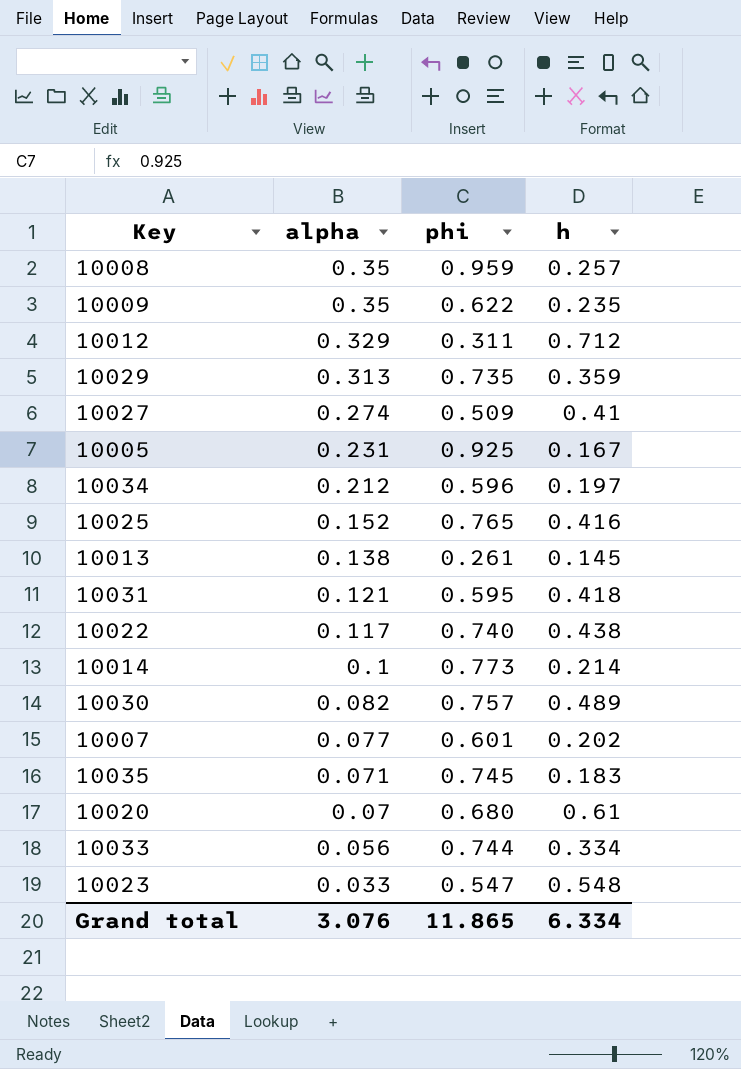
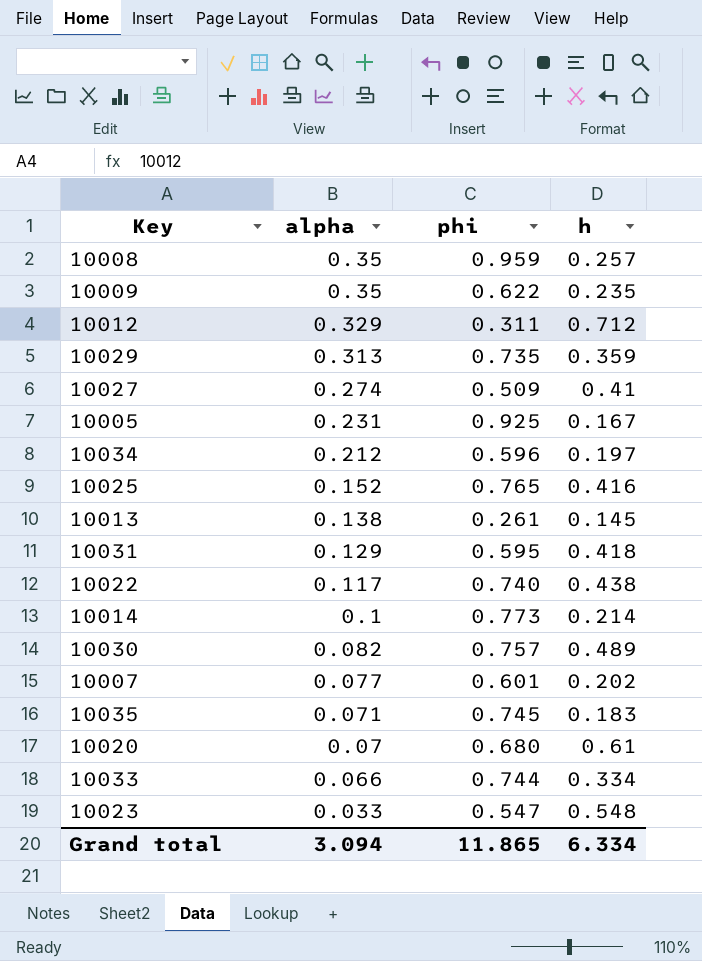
10031 | alpha: 0.121 -> 0.129
10033 | alpha: 0.056 -> 0.066
Grand total | alpha: 3.076 -> 3.094

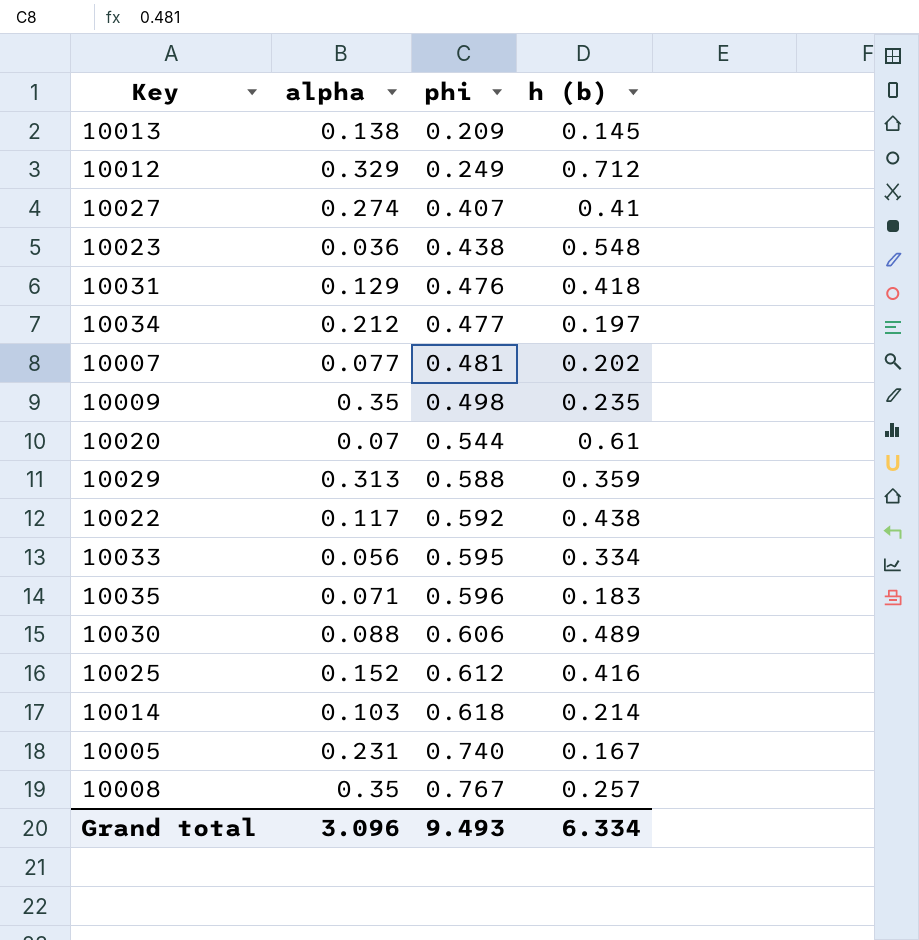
row order: alpha descending -> phi ascending
column name: h -> h (b)
10013 | phi: 0.261 -> 0.209
10012 | phi: 0.311 -> 0.249
10027 | phi: 0.509 -> 0.407
10023 | alpha: 0.033 -> 0.036
10023 | phi: 0.547 -> 0.438
10031 | phi: 0.595 -> 0.476
10034 | phi: 0.596 -> 0.477
10007 | phi: 0.601 -> 0.481
10009 | phi: 0.622 -> 0.498
10020 | phi: 0.680 -> 0.544
10029 | phi: 0.735 -> 0.588
10022 | phi: 0.740 -> 0.592
10033 | alpha: 0.066 -> 0.056
10033 | phi: 0.744 -> 0.595
10035 | phi: 0.745 -> 0.596
10030 | alpha: 0.082 -> 0.088
10030 | phi: 0.757 -> 0.606
10025 | phi: 0.765 -> 0.612
10014 | alpha: 0.1 -> 0.103
10014 | phi: 0.773 -> 0.618
10005 | phi: 0.925 -> 0.740
10008 | phi: 0.959 -> 0.767
Grand total | alpha: 3.094 -> 3.096
Grand total | phi: 11.865 -> 9.493

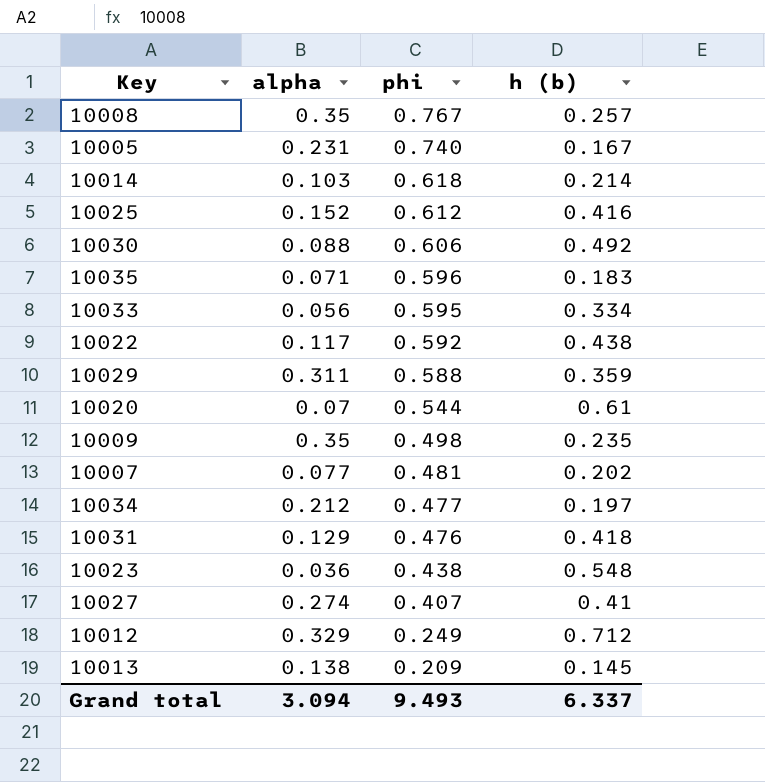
row order: phi ascending -> phi descending
10030 | h (b): 0.489 -> 0.492
10029 | alpha: 0.313 -> 0.311
Grand total | alpha: 3.096 -> 3.094
Grand total | h (b): 6.334 -> 6.337

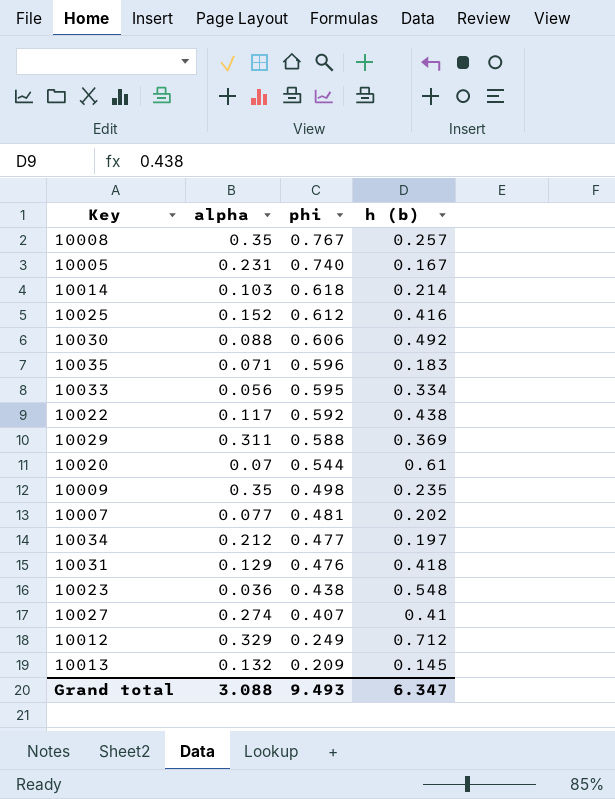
10029 | h (b): 0.359 -> 0.369
10013 | alpha: 0.138 -> 0.132
Grand total | alpha: 3.094 -> 3.088
Grand total | h (b): 6.337 -> 6.347

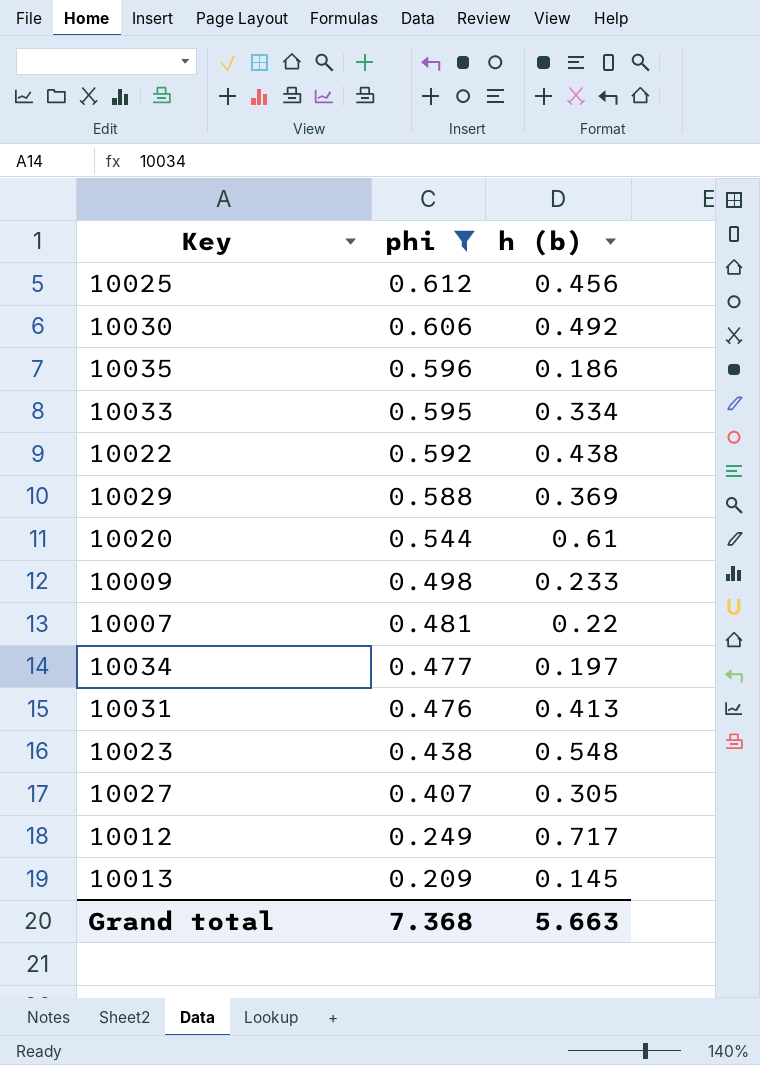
filter: none -> phi <= 0.612
column alpha | position: 2 -> none
10025 | h (b): 0.416 -> 0.456
10035 | h (b): 0.183 -> 0.186
10009 | h (b): 0.235 -> 0.233
10007 | h (b): 0.202 -> 0.22
10031 | h (b): 0.418 -> 0.413
10027 | h (b): 0.41 -> 0.305
10012 | h (b): 0.712 -> 0.717
Grand total | phi: 9.493 -> 7.368
Grand total | h (b): 6.347 -> 5.663

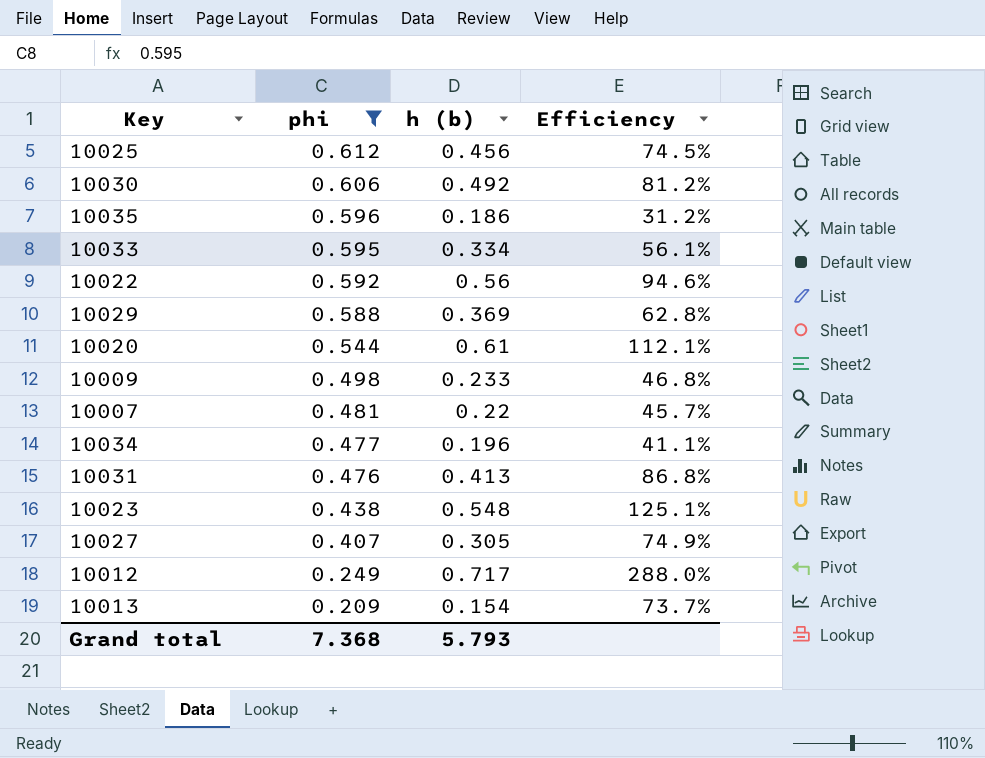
column Efficiency | formula: none -> [h (b)] / [phi]
10022 | h (b): 0.438 -> 0.56
10034 | h (b): 0.197 -> 0.196
10013 | h (b): 0.145 -> 0.154
Grand total | h (b): 5.663 -> 5.793

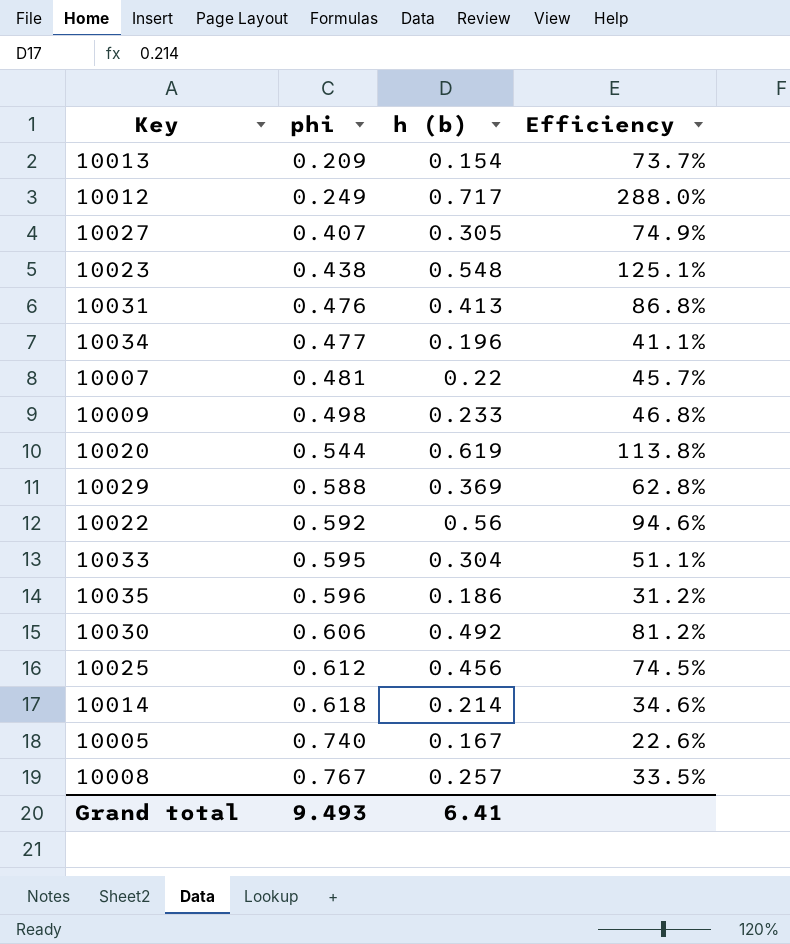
filter: phi <= 0.612 -> none
row order: phi descending -> phi ascending
10020 | h (b): 0.61 -> 0.619
10020 | Efficiency: 112.1% -> 113.8%
10033 | h (b): 0.334 -> 0.304
10033 | Efficiency: 56.1% -> 51.1%
Grand total | phi: 7.368 -> 9.493
Grand total | h (b): 5.793 -> 6.41

